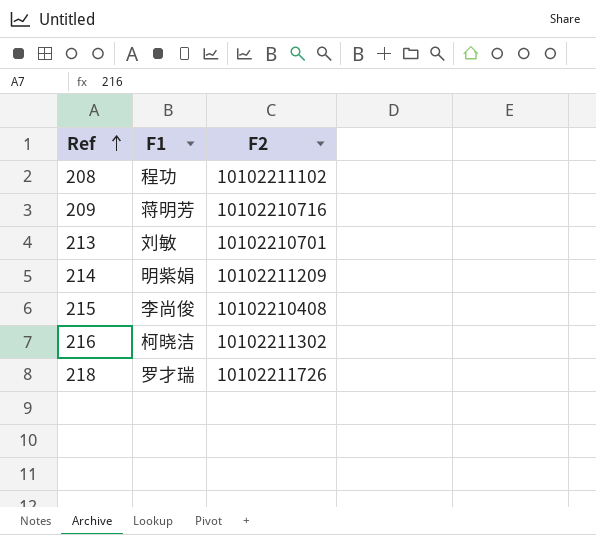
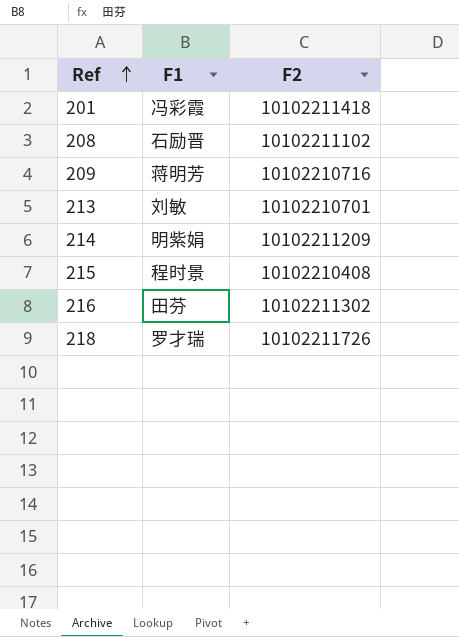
row 201: none -> 冯彩霞 | 10102211418
208 | F1: 程功 -> 石励晋
215 | F1: 李尚俊 -> 程时景
216 | F1: 柯晓洁 -> 田芬

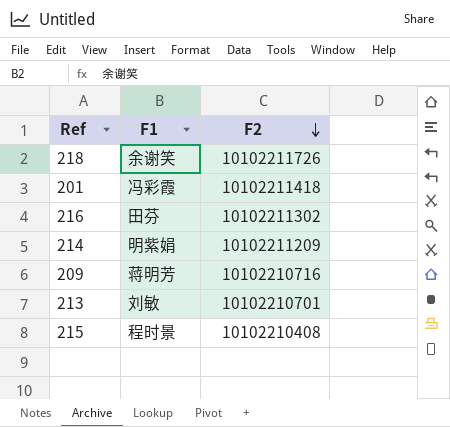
row order: Ref ascending -> F2 descending
row 208: 石励晋 | 10102211102 -> none
218 | F1: 罗才瑞 -> 余谢笑

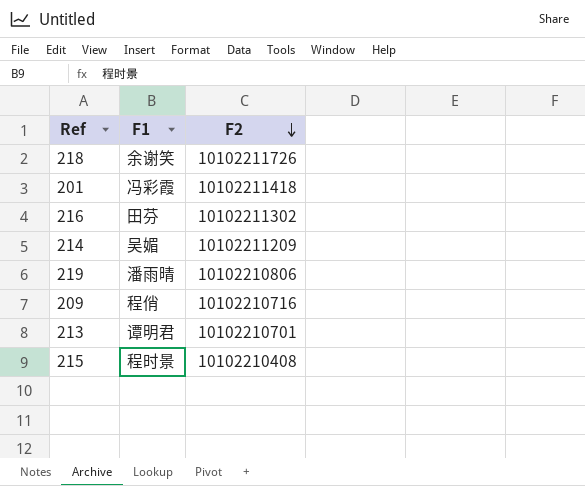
214 | F1: 明紫娟 -> 吴媚
row 219: none -> 潘雨晴 | 10102210806
209 | F1: 蒋明芳 -> 程俏
213 | F1: 刘敏 -> 谭明君

